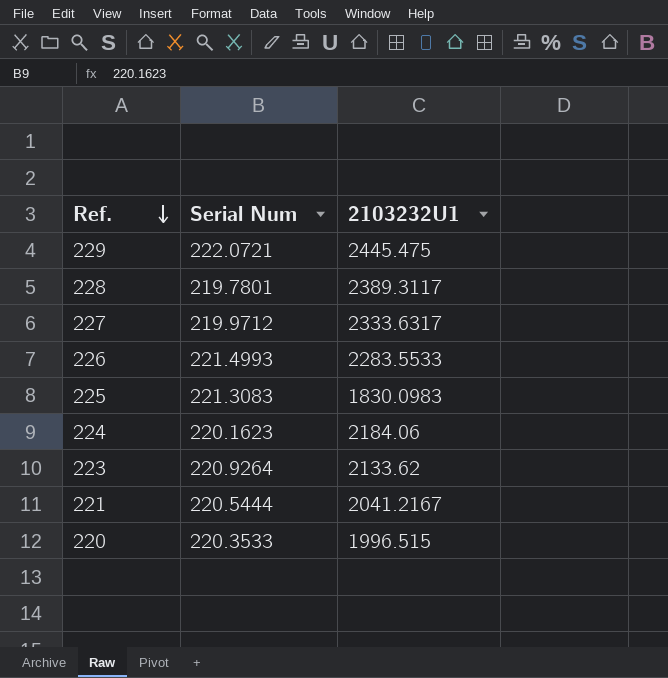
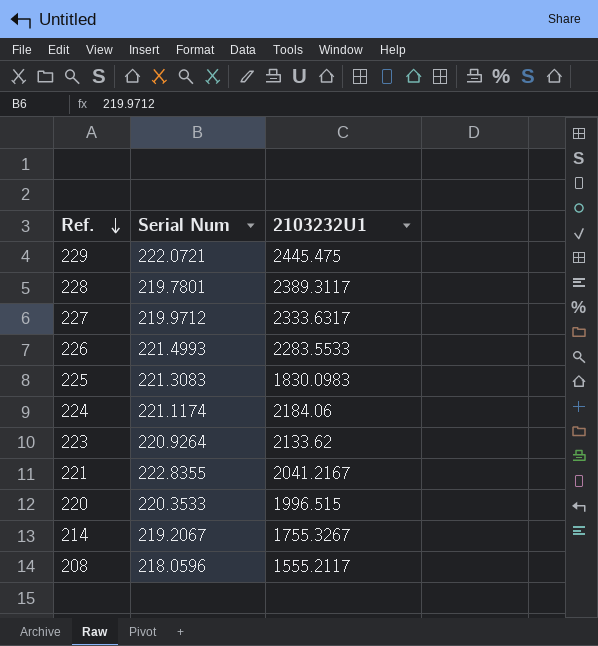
224 | Serial Num: 220.1623 -> 221.1174
221 | Serial Num: 220.5444 -> 222.8355
row 214: none -> 219.2067 | 1755.3267
row 208: none -> 218.0596 | 1555.2117

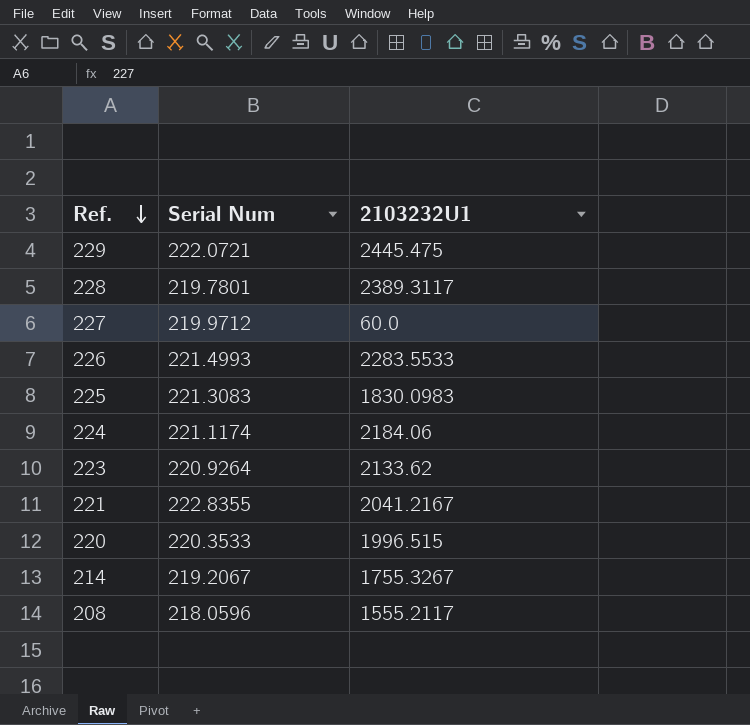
227 | 2103232U1: 2333.6317 -> 60.0

